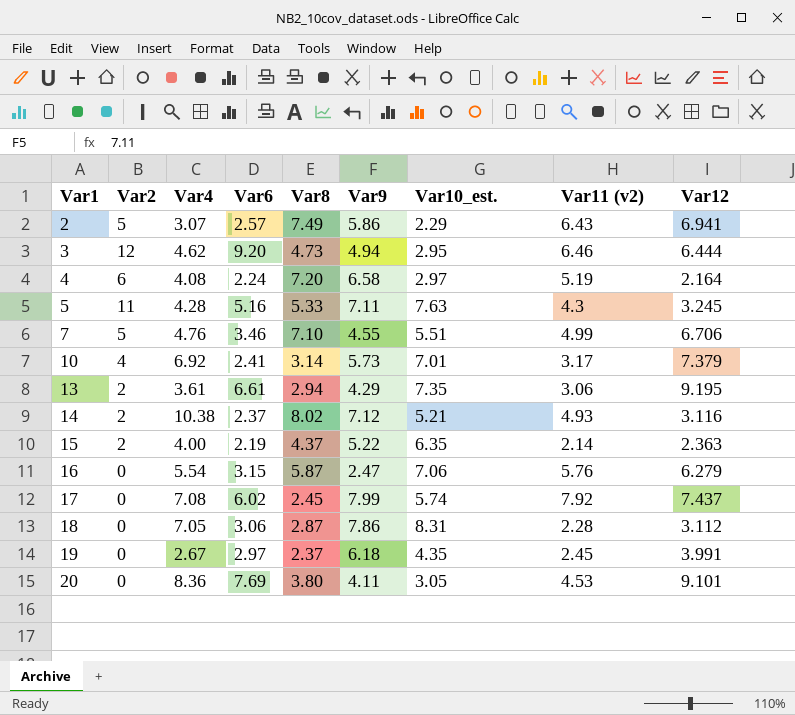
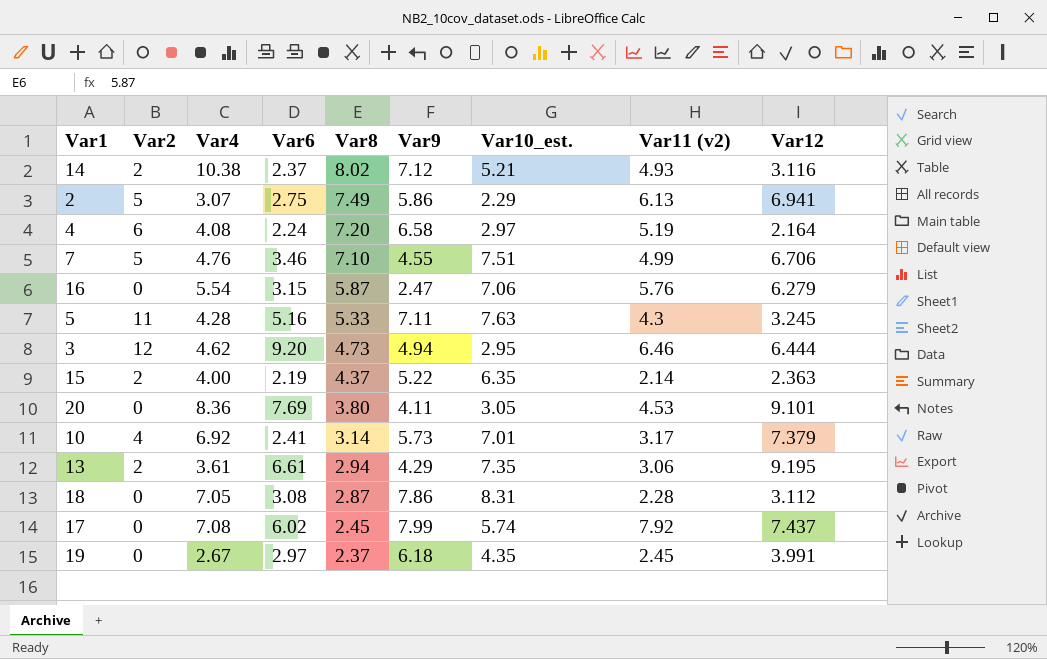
row order: Var1 ascending -> Var8 descending
2 | Var6: 2.57 -> 2.75
2 | Var11 (v2): 6.43 -> 6.13
7 | Var10_est.: 5.51 -> 7.51
18 | Var6: 3.06 -> 3.08

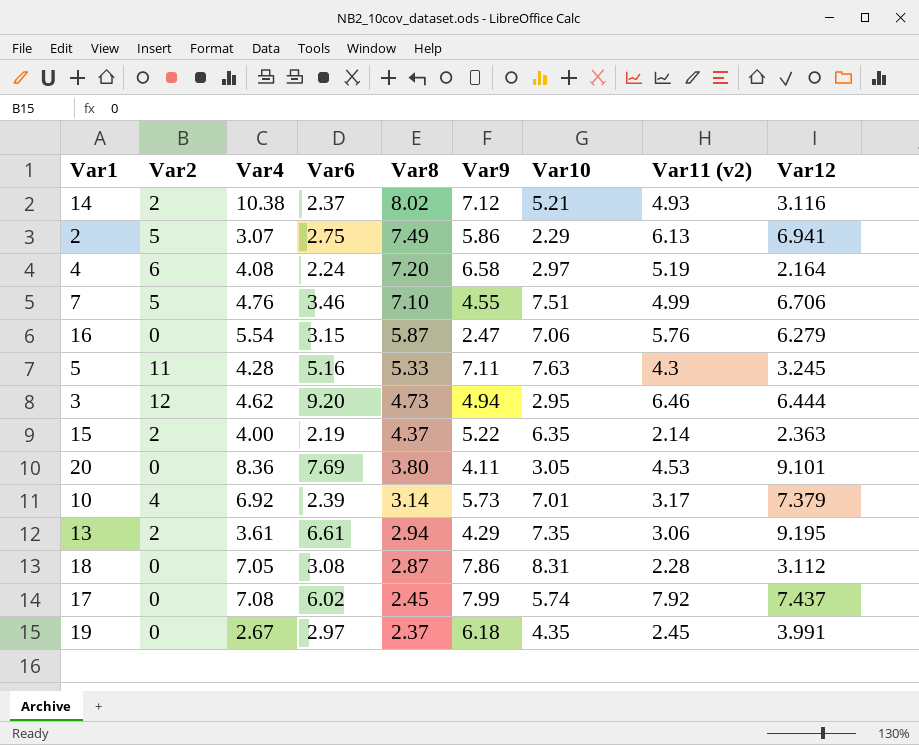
column name: Var10_est. -> Var10
10 | Var6: 2.41 -> 2.39

